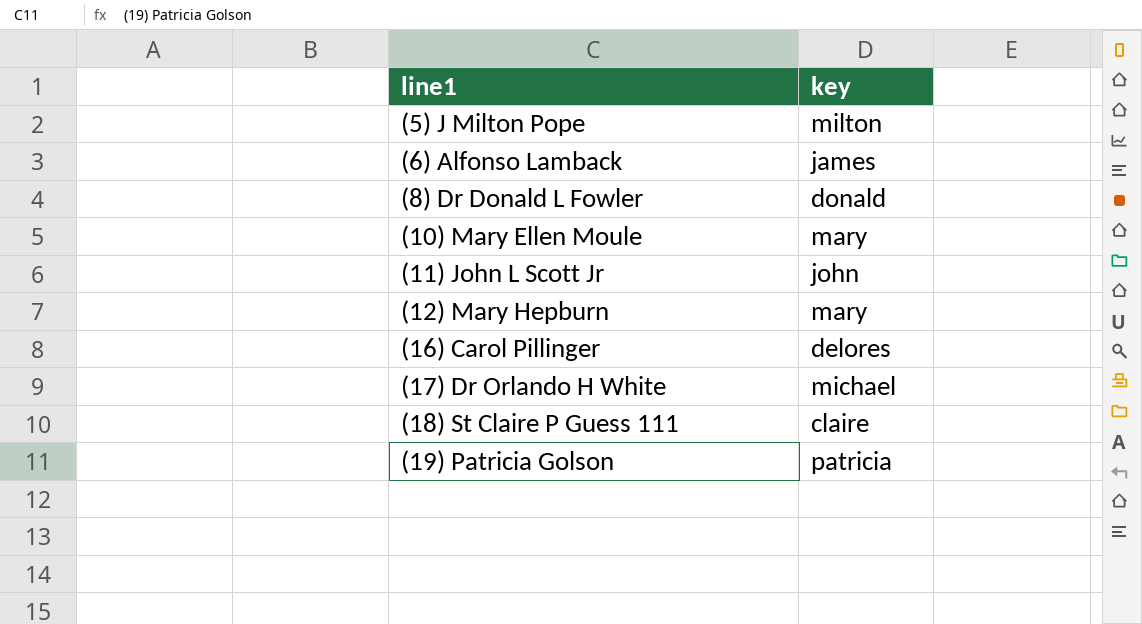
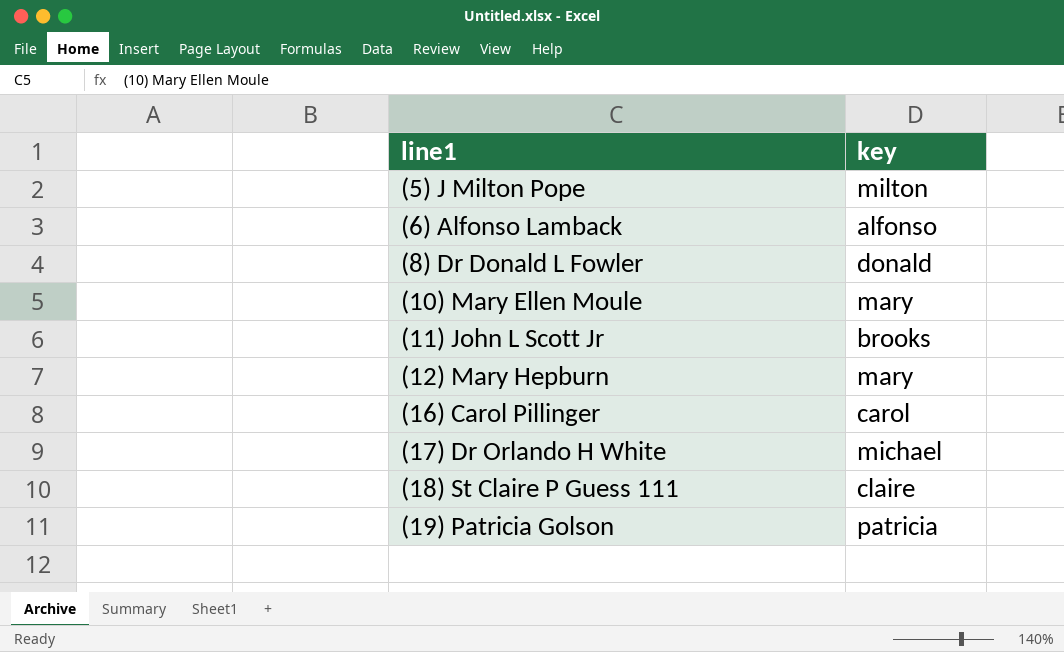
(6) Alfonso Lamback | key: james -> alfonso
(11) John L Scott Jr | key: john -> brooks
(16) Carol Pillinger | key: delores -> carol

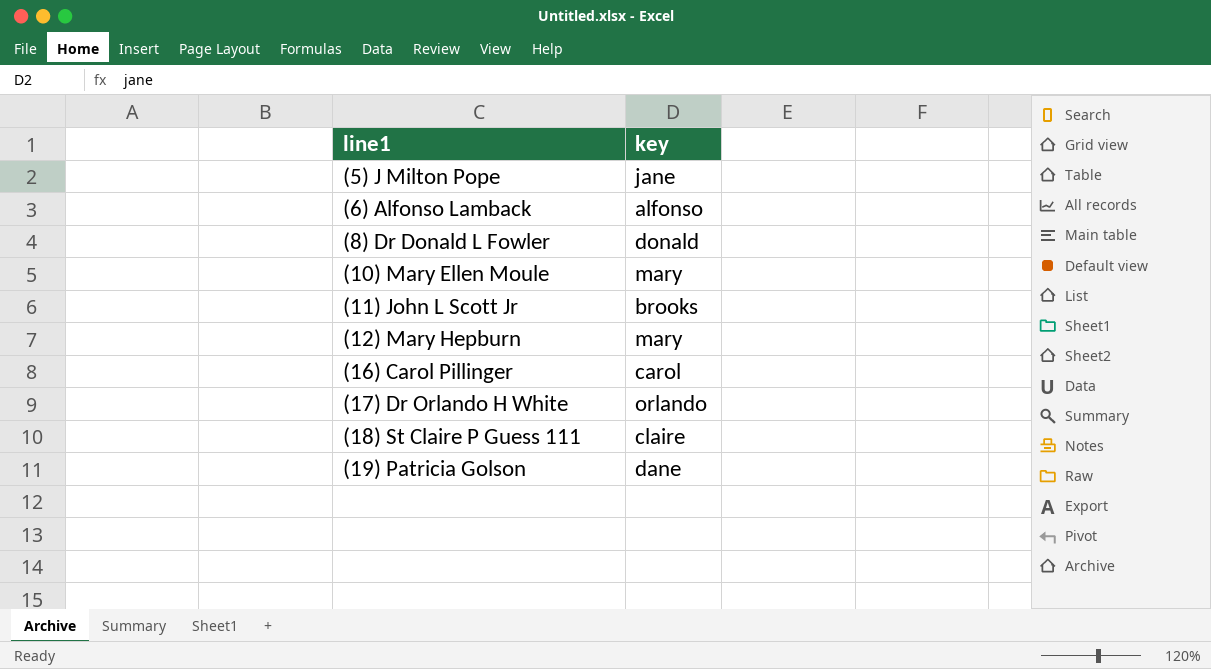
(5) J Milton Pope | key: milton -> jane
(17) Dr Orlando H White | key: michael -> orlando
(19) Patricia Golson | key: patricia -> dane

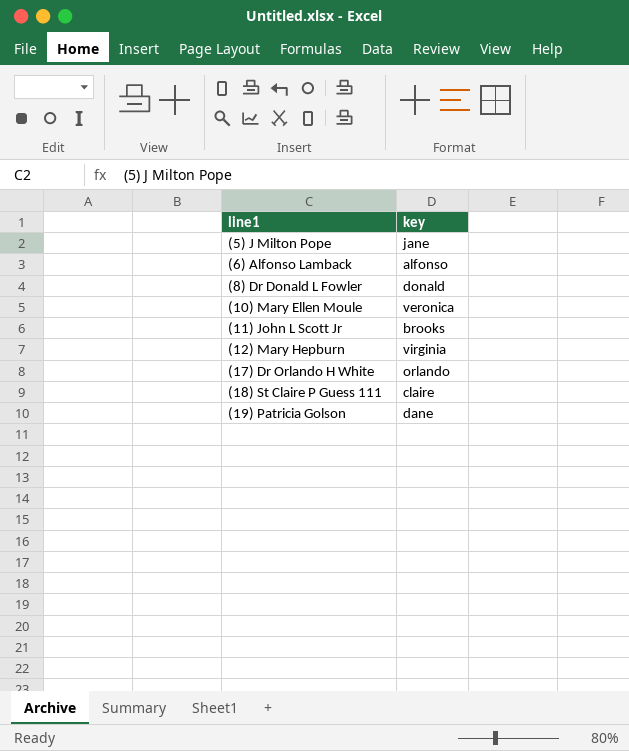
row (16) Carol Pillinger: carol -> none
(10) Mary Ellen Moule | key: mary -> veronica
(12) Mary Hepburn | key: mary -> virginia

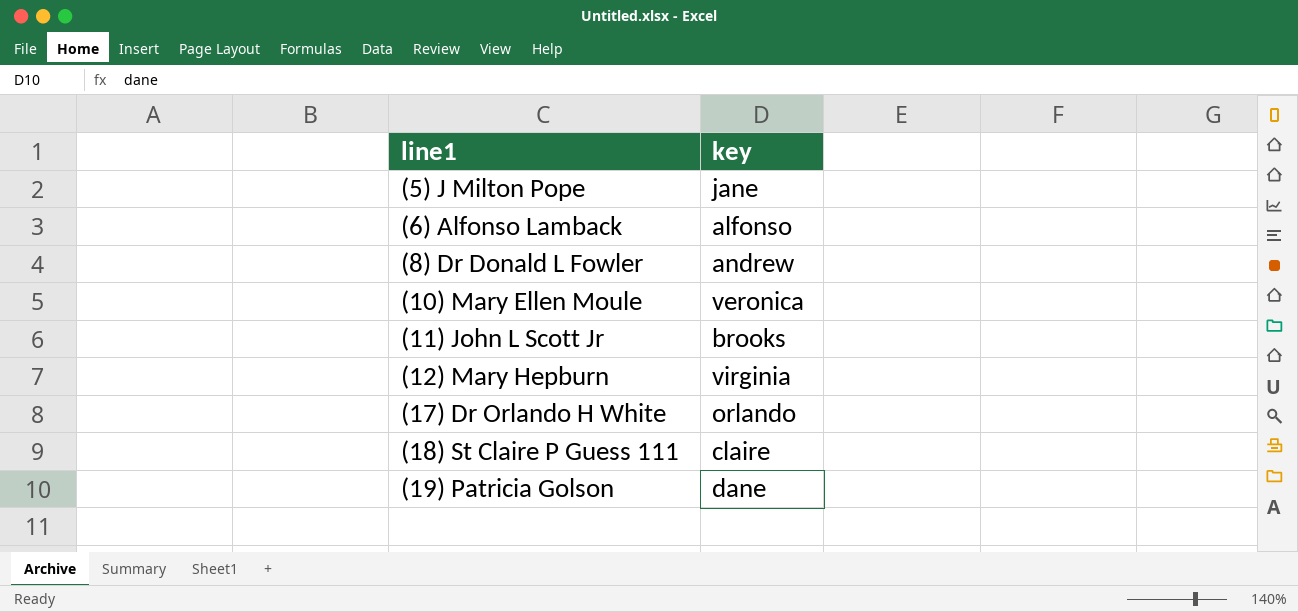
(8) Dr Donald L Fowler | key: donald -> andrew

